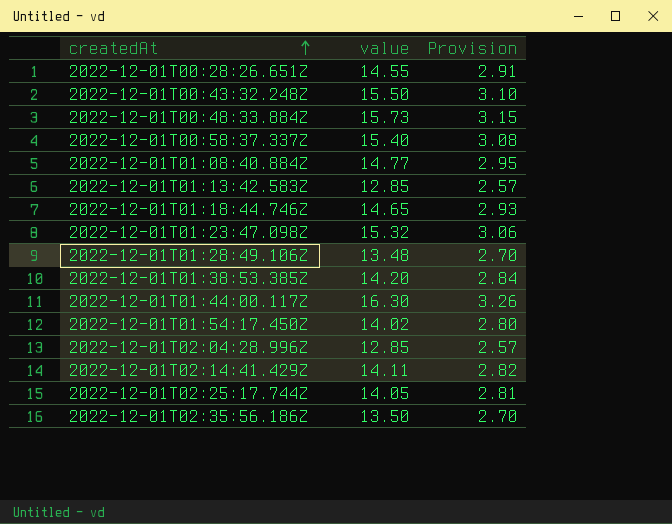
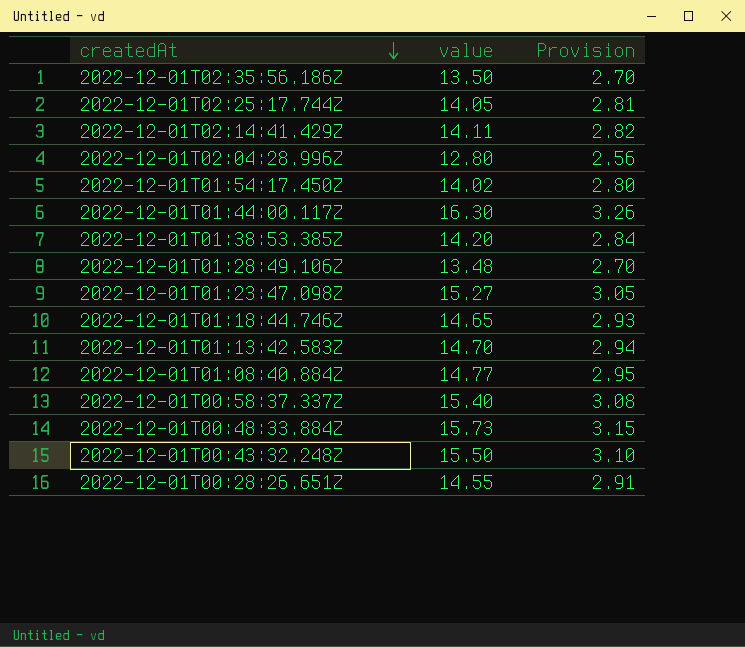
row order: createdAt ascending -> createdAt descending
2022-12-01T02:04:28.996Z | value: 12.85 -> 12.80
2022-12-01T02:04:28.996Z | Provision: 2.57 -> 2.56
2022-12-01T01:23:47.098Z | value: 15.32 -> 15.27
2022-12-01T01:23:47.098Z | Provision: 3.06 -> 3.05
2022-12-01T01:13:42.583Z | value: 12.85 -> 14.70
2022-12-01T01:13:42.583Z | Provision: 2.57 -> 2.94

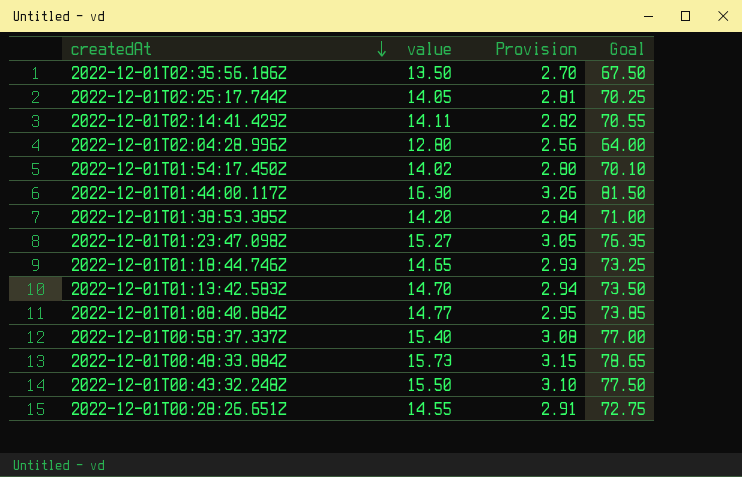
column Goal | formula: none -> [value] * 5
row 2022-12-01T01:28:49.106Z: 13.48 | 2.70 -> none

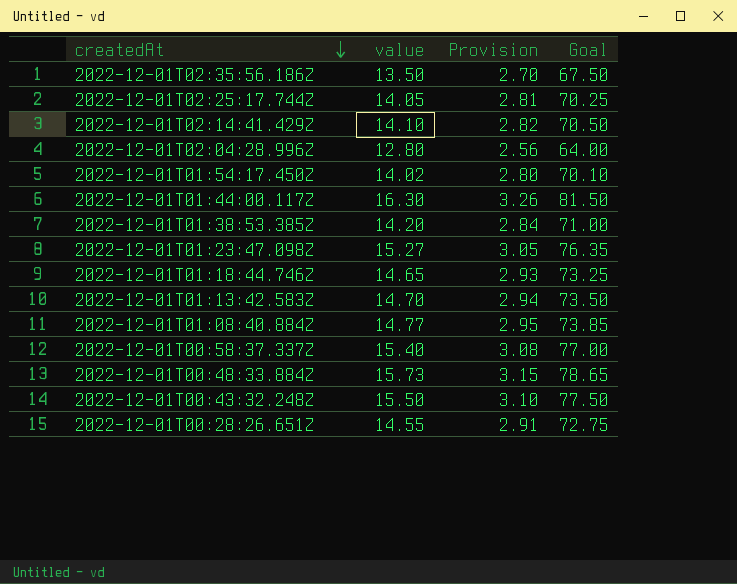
2022-12-01T02:14:41.429Z | value: 14.11 -> 14.10
2022-12-01T02:14:41.429Z | Goal: 70.55 -> 70.50

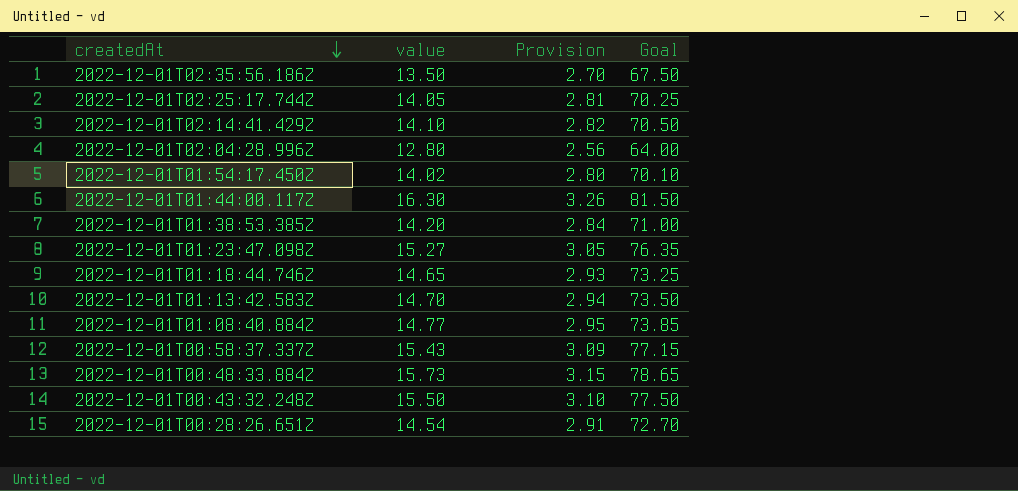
2022-12-01T00:58:37.337Z | value: 15.40 -> 15.43
2022-12-01T00:58:37.337Z | Provision: 3.08 -> 3.09
2022-12-01T00:58:37.337Z | Goal: 77.00 -> 77.15
2022-12-01T00:28:26.651Z | value: 14.55 -> 14.54
2022-12-01T00:28:26.651Z | Goal: 72.75 -> 72.70

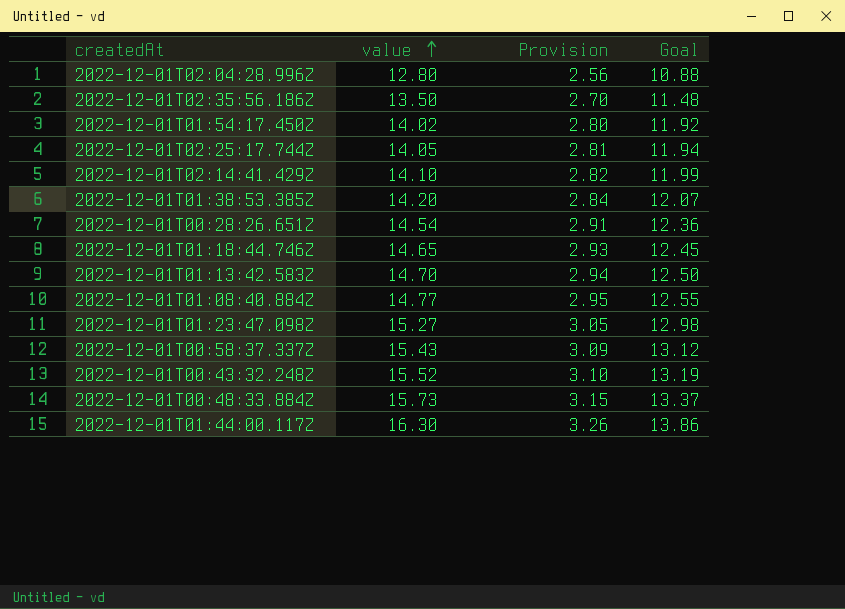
row order: createdAt descending -> value ascending
column Goal | formula: [value] * 5 -> [value] * 0.85
2022-12-01T00:43:32.248Z | value: 15.50 -> 15.52

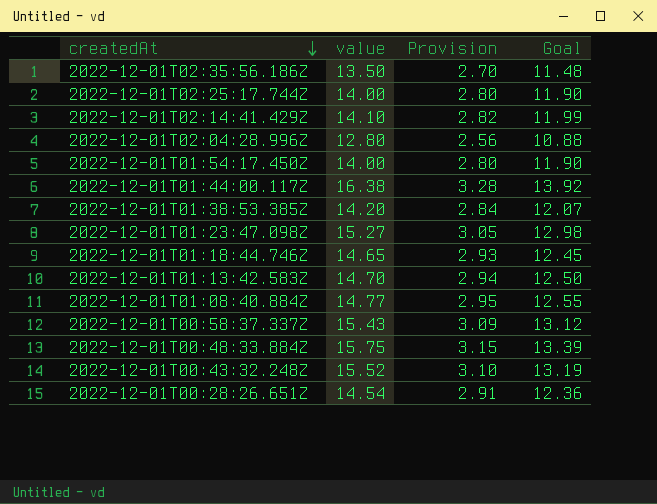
row order: value ascending -> createdAt descending
2022-12-01T02:25:17.744Z | value: 14.05 -> 14.00
2022-12-01T02:25:17.744Z | Provision: 2.81 -> 2.80
2022-12-01T02:25:17.744Z | Goal: 11.94 -> 11.90
2022-12-01T01:54:17.450Z | value: 14.02 -> 14.00
2022-12-01T01:54:17.450Z | Goal: 11.92 -> 11.90
2022-12-01T01:44:00.117Z | value: 16.30 -> 16.38
2022-12-01T01:44:00.117Z | Provision: 3.26 -> 3.28
2022-12-01T01:44:00.117Z | Goal: 13.86 -> 13.92
2022-12-01T00:48:33.884Z | value: 15.73 -> 15.75
2022-12-01T00:48:33.884Z | Goal: 13.37 -> 13.39

